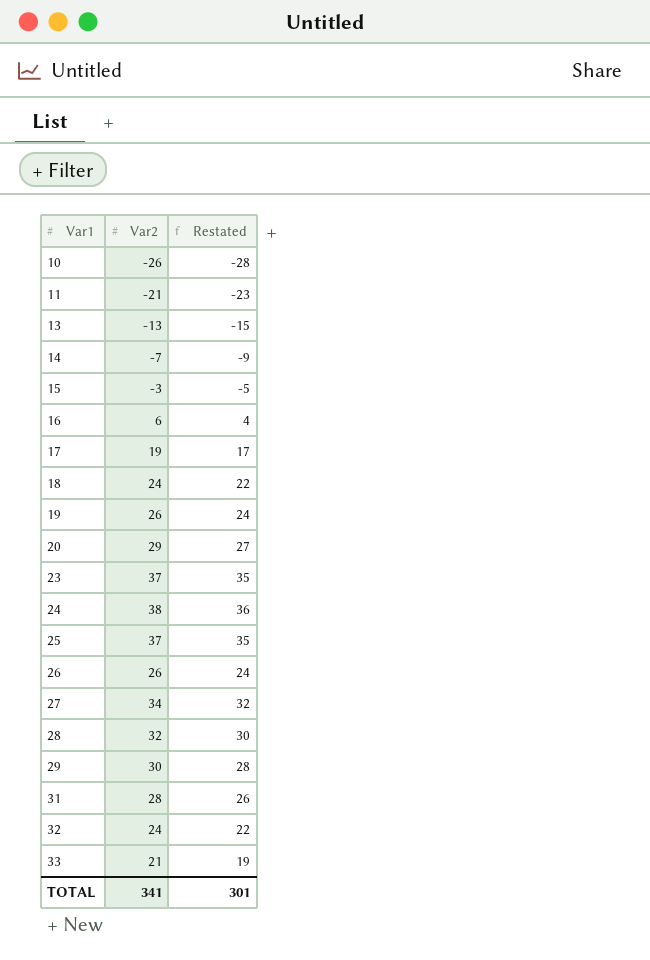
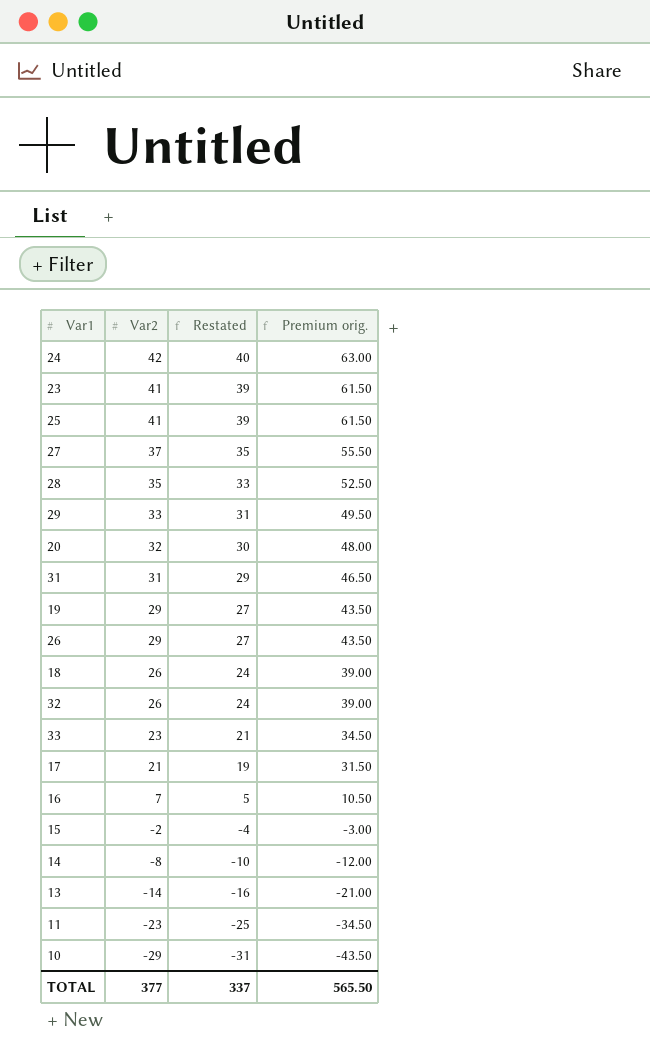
row order: Var1 ascending -> Var2 descending
column Premium orig. | formula: none -> [Var2] * 1.5
24 | Var2: 38 -> 42
24 | Restated: 36 -> 40
23 | Var2: 37 -> 41
23 | Restated: 35 -> 39
25 | Var2: 37 -> 41
25 | Restated: 35 -> 39
27 | Var2: 34 -> 37
27 | Restated: 32 -> 35
28 | Var2: 32 -> 35
28 | Restated: 30 -> 33
29 | Var2: 30 -> 33
29 | Restated: 28 -> 31
20 | Var2: 29 -> 32
20 | Restated: 27 -> 30
31 | Var2: 28 -> 31
31 | Restated: 26 -> 29
19 | Var2: 26 -> 29
19 | Restated: 24 -> 27
26 | Var2: 26 -> 29
26 | Restated: 24 -> 27
18 | Var2: 24 -> 26
18 | Restated: 22 -> 24
32 | Var2: 24 -> 26
32 | Restated: 22 -> 24
33 | Var2: 21 -> 23
33 | Restated: 19 -> 21
17 | Var2: 19 -> 21
17 | Restated: 17 -> 19
16 | Var2: 6 -> 7
16 | Restated: 4 -> 5
15 | Var2: -3 -> -2
15 | Restated: -5 -> -4
14 | Var2: -7 -> -8
14 | Restated: -9 -> -10
13 | Var2: -13 -> -14
13 | Restated: -15 -> -16
11 | Var2: -21 -> -23
11 | Restated: -23 -> -25
10 | Var2: -26 -> -29
10 | Restated: -28 -> -31
TOTAL | Var2: 341 -> 377
TOTAL | Restated: 301 -> 337

